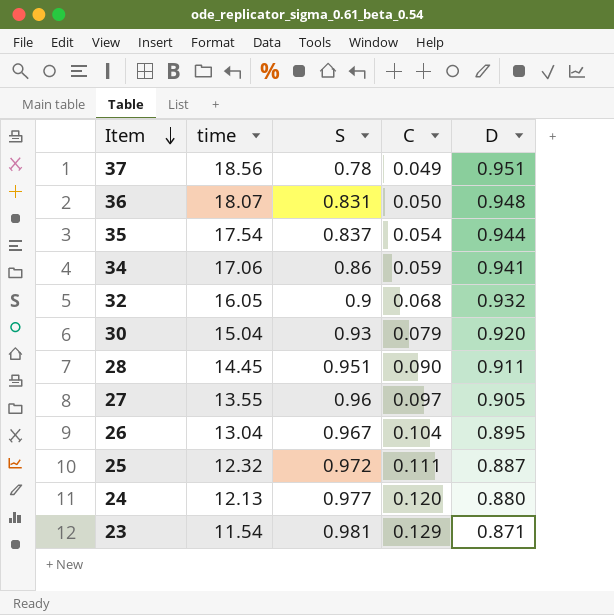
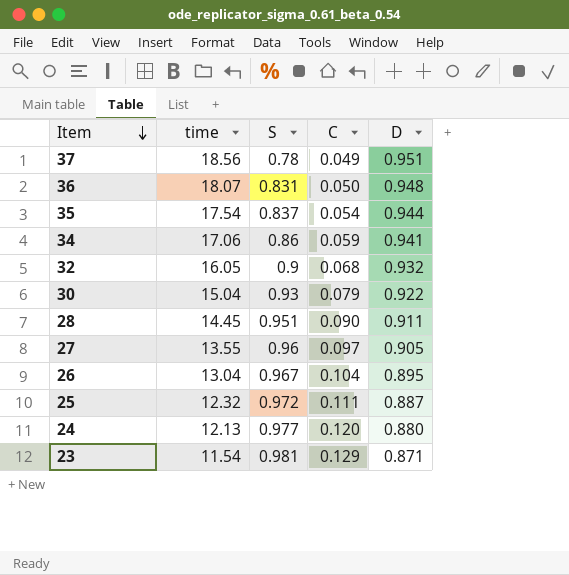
30 | D: 0.920 -> 0.922

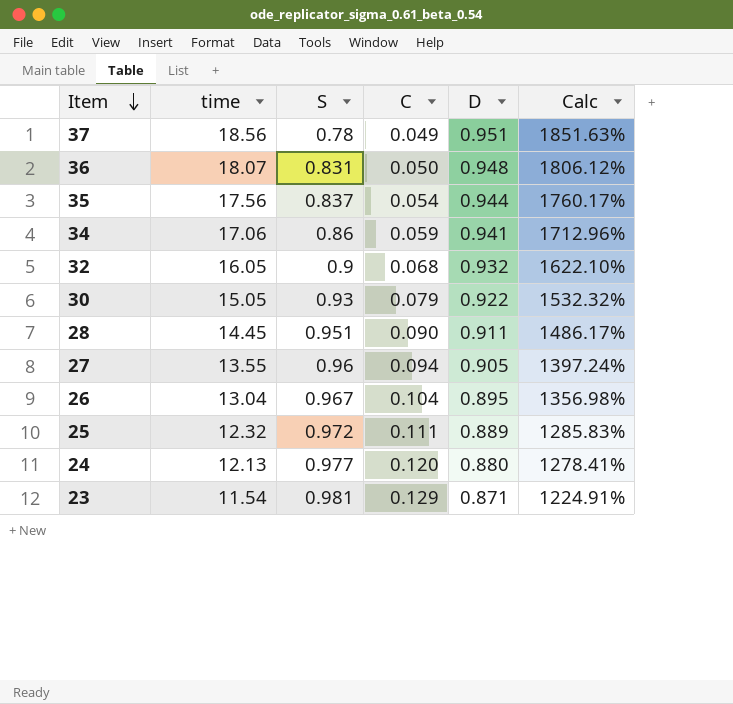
column Calc | formula: none -> ([time] - [D]) / [D]
35 | time: 17.54 -> 17.56
30 | time: 15.04 -> 15.05
27 | C: 0.097 -> 0.094
25 | D: 0.887 -> 0.889

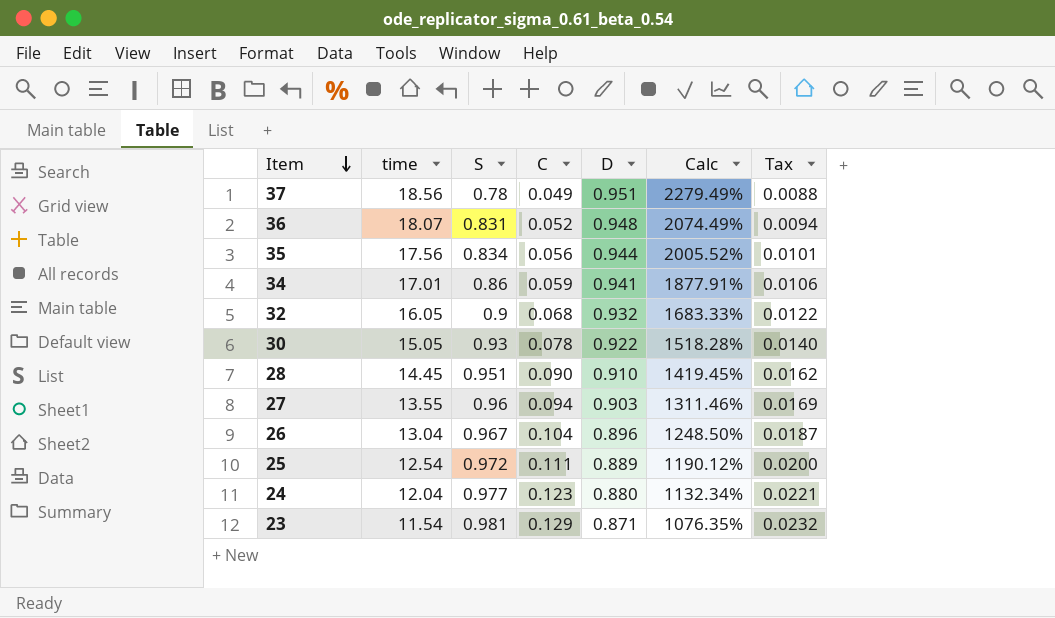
column Calc | formula: ([time] - [D]) / [D] -> ([time] - [S]) / [S]
column Tax | formula: none -> [C] * 0.18
36 | C: 0.050 -> 0.052
35 | S: 0.837 -> 0.834
35 | C: 0.054 -> 0.056
34 | time: 17.06 -> 17.01
30 | C: 0.079 -> 0.078
28 | D: 0.911 -> 0.910
27 | D: 0.905 -> 0.903
26 | D: 0.895 -> 0.896
25 | time: 12.32 -> 12.54
24 | time: 12.13 -> 12.04
24 | C: 0.120 -> 0.123

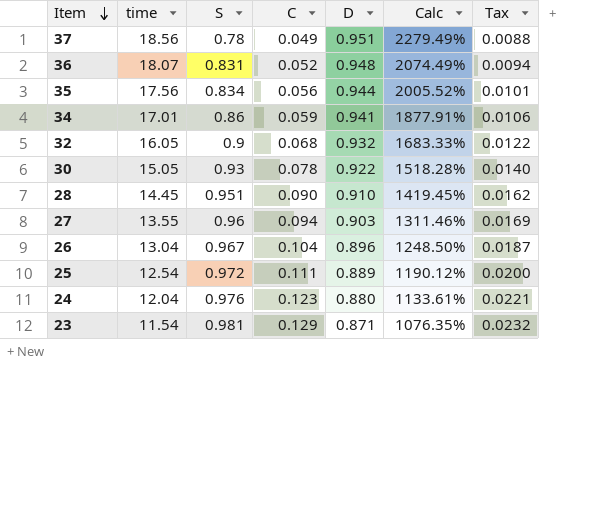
24 | S: 0.977 -> 0.976
24 | Calc: 1132.34% -> 1133.61%

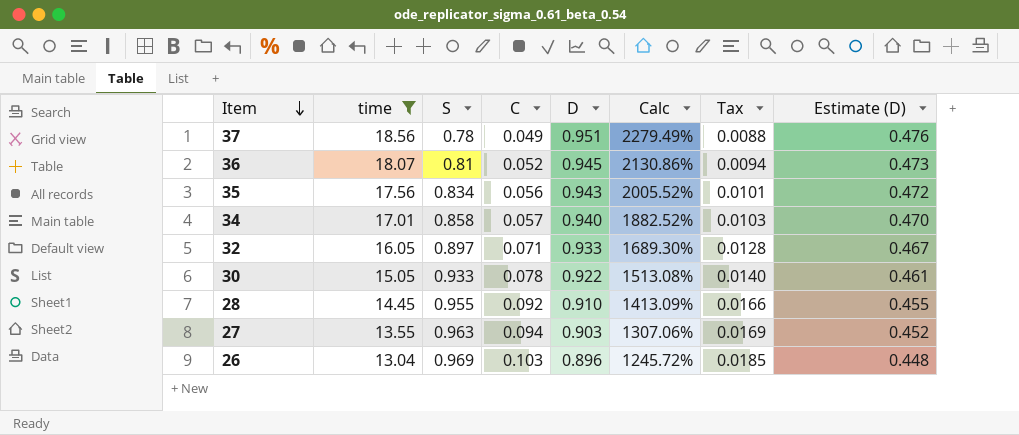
filter: none -> time >= 13.04
column Estimate (D) | formula: none -> [D] * 0.5
36 | S: 0.831 -> 0.81
36 | D: 0.948 -> 0.945
36 | Calc: 2074.49% -> 2130.86%
35 | D: 0.944 -> 0.943
34 | S: 0.86 -> 0.858
34 | C: 0.059 -> 0.057
34 | D: 0.941 -> 0.940
34 | Calc: 1877.91% -> 1882.52%
34 | Tax: 0.0106 -> 0.0103
32 | S: 0.9 -> 0.897
32 | C: 0.068 -> 0.071
32 | D: 0.932 -> 0.933
32 | Calc: 1683.33% -> 1689.30%
32 | Tax: 0.0122 -> 0.0128
30 | S: 0.93 -> 0.933
30 | Calc: 1518.28% -> 1513.08%
28 | S: 0.951 -> 0.955
28 | C: 0.090 -> 0.092
28 | Calc: 1419.45% -> 1413.09%
28 | Tax: 0.0162 -> 0.0166
27 | S: 0.96 -> 0.963
27 | Calc: 1311.46% -> 1307.06%
26 | S: 0.967 -> 0.969
26 | C: 0.104 -> 0.103
26 | Calc: 1248.50% -> 1245.72%
26 | Tax: 0.0187 -> 0.0185

